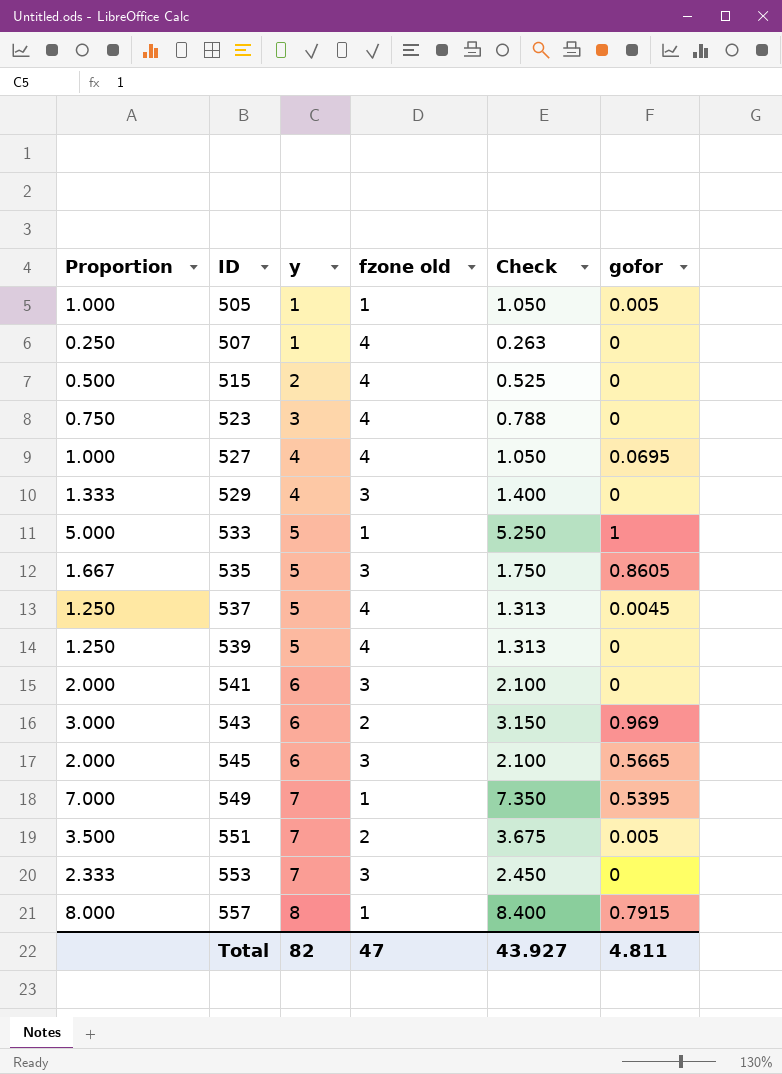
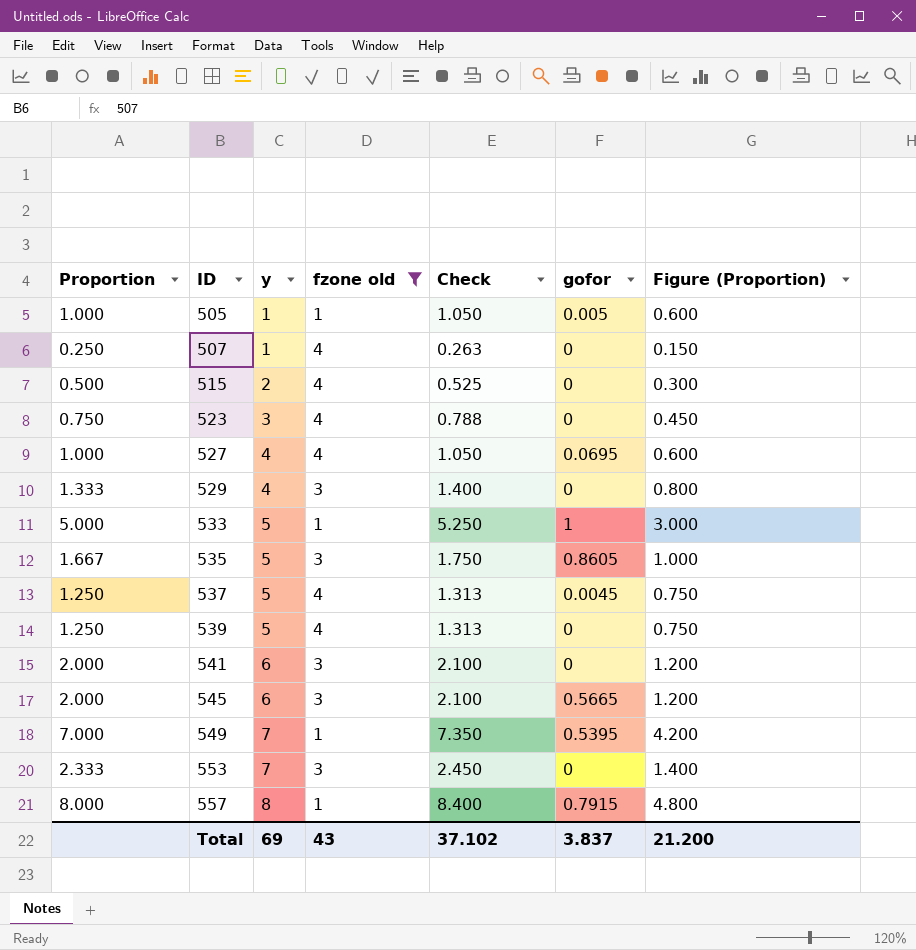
filter: none -> fzone old != 2
column Figure (Proportion) | formula: none -> [Proportion] * 0.6
Total | y: 82 -> 69
Total | fzone old: 47 -> 43
Total | Check: 43.927 -> 37.102
Total | gofor: 4.811 -> 3.837

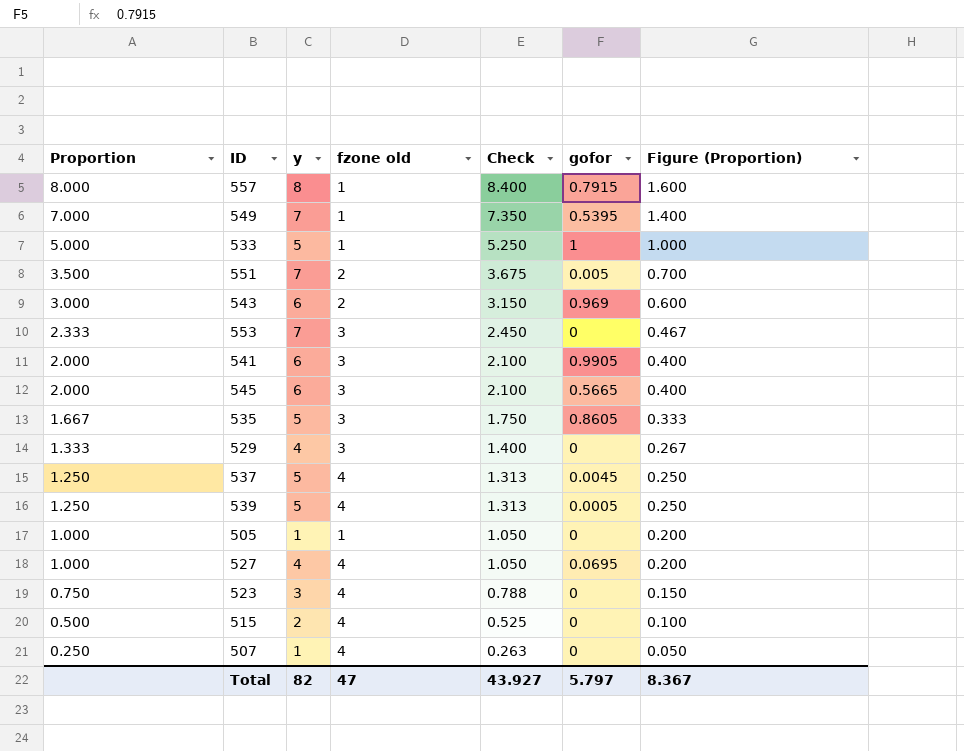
filter: fzone old != 2 -> none
row order: ID ascending -> Proportion descending
column Figure (Proportion) | formula: [Proportion] * 0.6 -> [Proportion] * 0.2
541 | gofor: 0 -> 0.9905
539 | gofor: 0 -> 0.0005
505 | gofor: 0.005 -> 0
Total | y: 69 -> 82
Total | fzone old: 43 -> 47
Total | Check: 37.102 -> 43.927
Total | gofor: 3.837 -> 5.797
Total | Figure (Proportion): 21.200 -> 8.367

